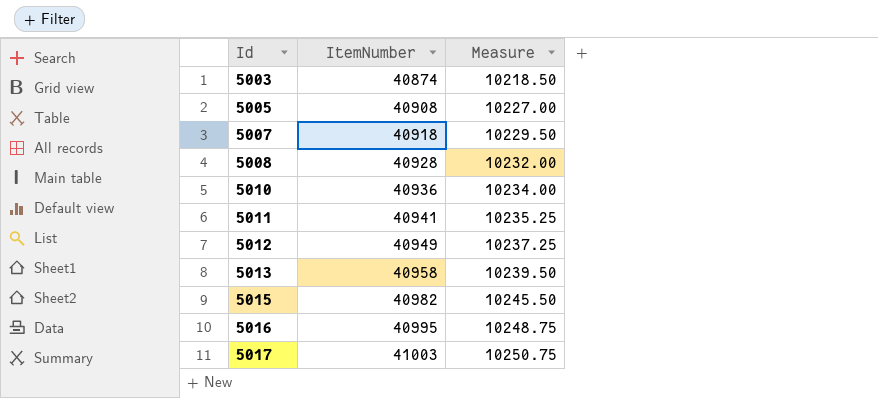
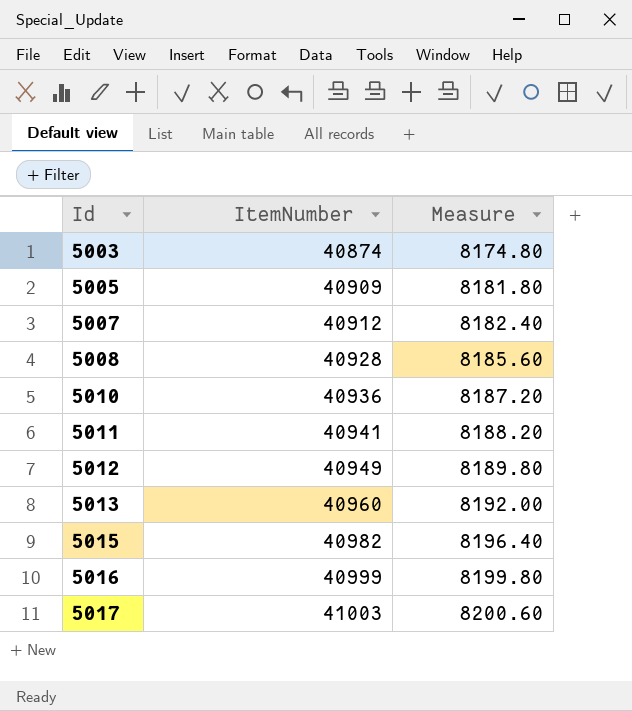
column Measure | formula: [ItemNumber] * 0.25 -> [ItemNumber] * 0.2
5005 | ItemNumber: 40908 -> 40909
5007 | ItemNumber: 40918 -> 40912
5013 | ItemNumber: 40958 -> 40960
5016 | ItemNumber: 40995 -> 40999

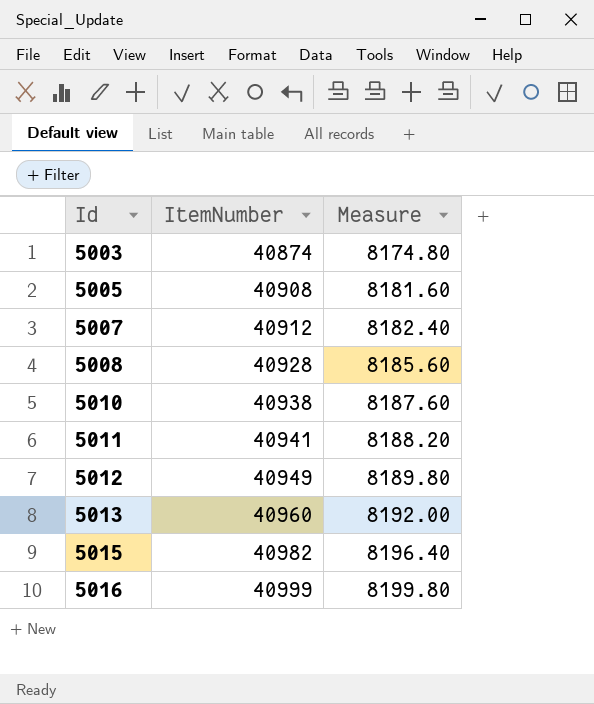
row 5017: 41003 | 8200.60 -> none
5005 | ItemNumber: 40909 -> 40908
5005 | Measure: 8181.80 -> 8181.60
5010 | ItemNumber: 40936 -> 40938
5010 | Measure: 8187.20 -> 8187.60

